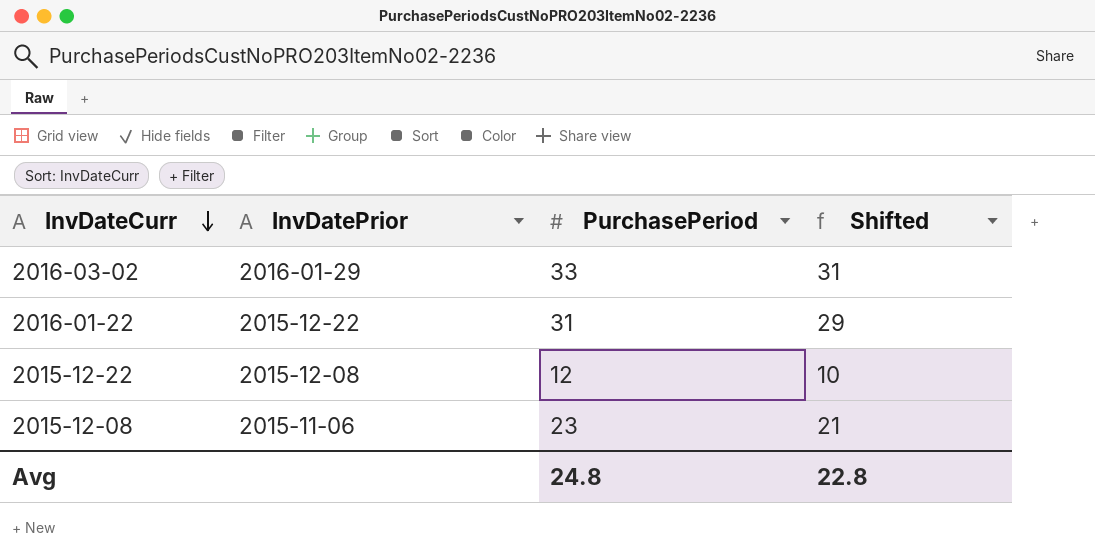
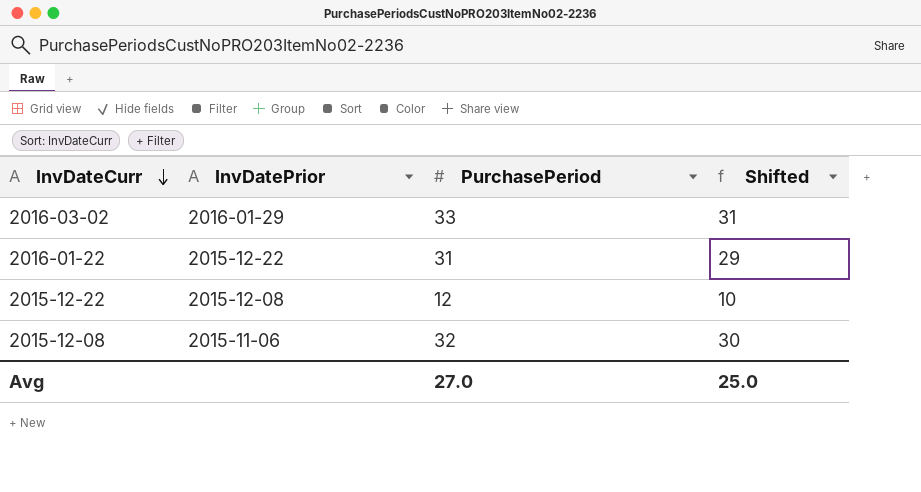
2015-12-08 | PurchasePeriod: 23 -> 32
2015-12-08 | Shifted: 21 -> 30
Avg | PurchasePeriod: 24.8 -> 27.0
Avg | Shifted: 22.8 -> 25.0

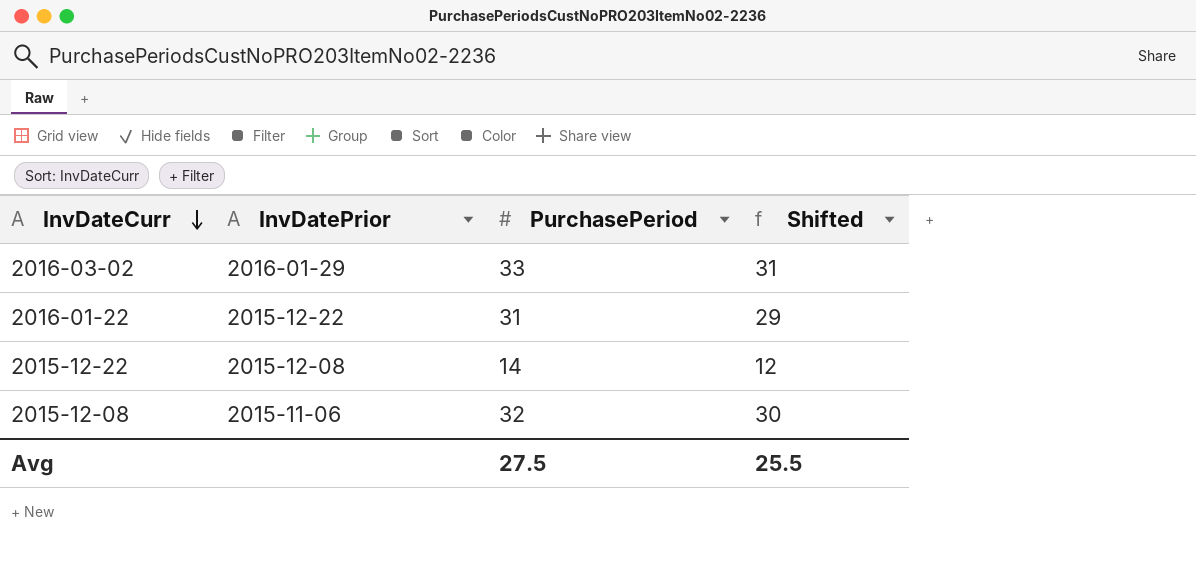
2015-12-22 | PurchasePeriod: 12 -> 14
2015-12-22 | Shifted: 10 -> 12
Avg | PurchasePeriod: 27.0 -> 27.5
Avg | Shifted: 25.0 -> 25.5

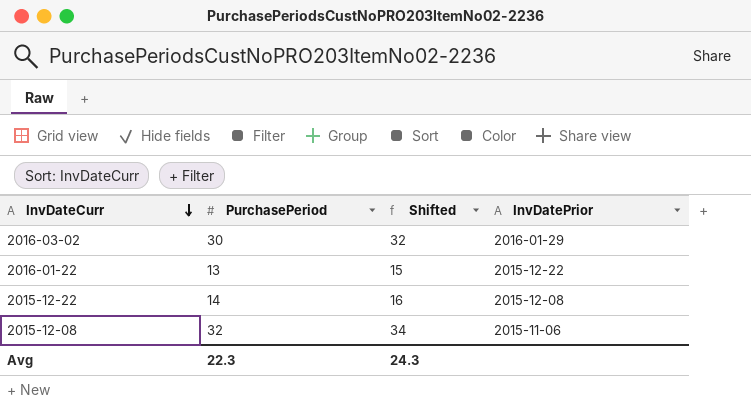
column Shifted | formula: [PurchasePeriod] - 2 -> [PurchasePeriod] + 2
column InvDatePrior | position: 2 -> 4
2016-03-02 | PurchasePeriod: 33 -> 30
2016-01-22 | PurchasePeriod: 31 -> 13
Avg | PurchasePeriod: 27.5 -> 22.3
Avg | Shifted: 25.5 -> 24.3

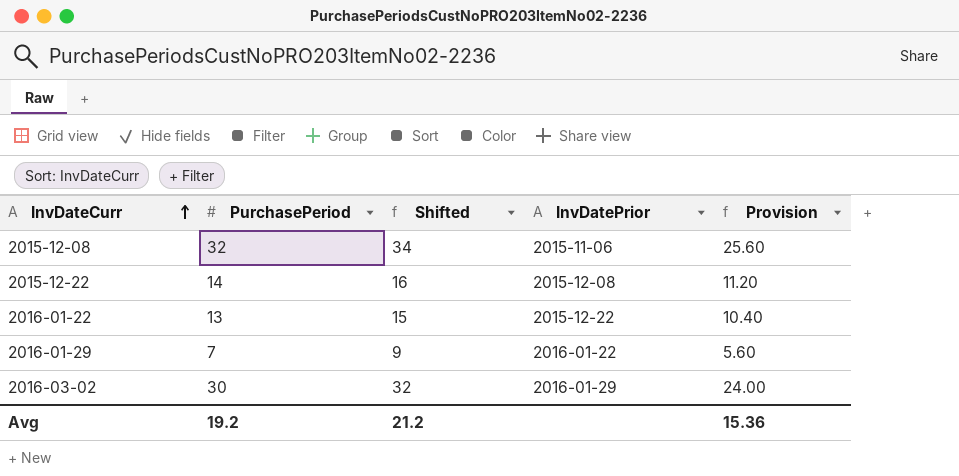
row order: InvDateCurr descending -> InvDateCurr ascending
column Provision | formula: none -> [PurchasePeriod] * 0.8
row 2016-01-29: none -> 7 | 9 | 2016-01-22 | 5.60
Avg | PurchasePeriod: 22.3 -> 19.2
Avg | Shifted: 24.3 -> 21.2

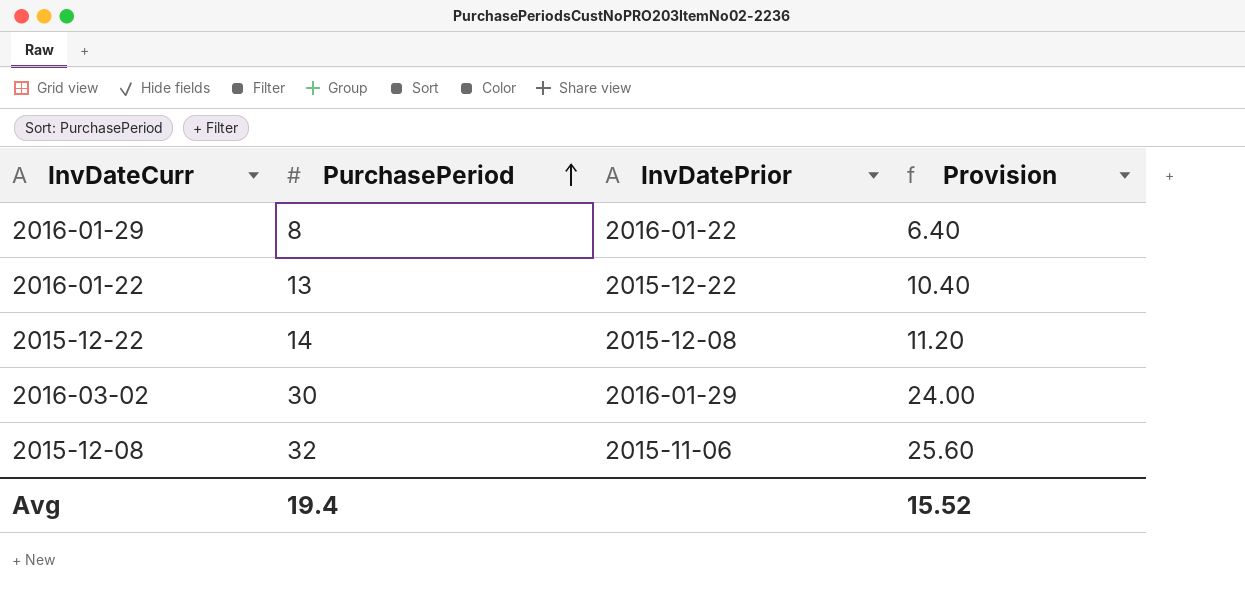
row order: InvDateCurr ascending -> PurchasePeriod ascending
column Shifted | formula: [PurchasePeriod] + 2 -> none
2016-01-29 | PurchasePeriod: 7 -> 8
2016-01-29 | Provision: 5.60 -> 6.40
Avg | PurchasePeriod: 19.2 -> 19.4
Avg | Provision: 15.36 -> 15.52

